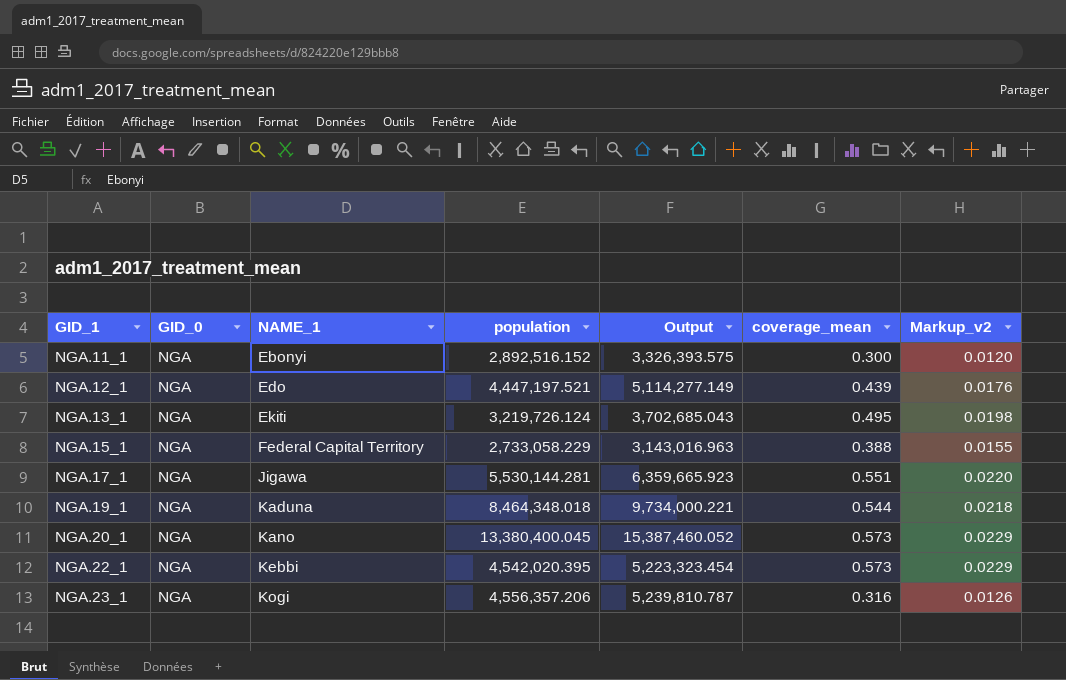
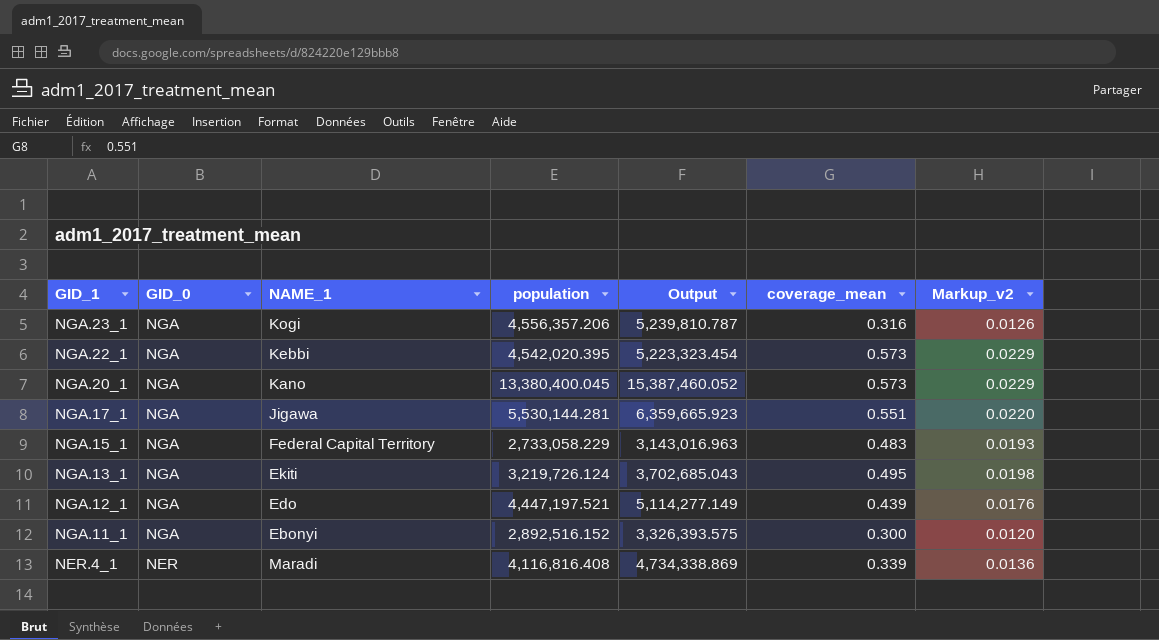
row order: GID_1 ascending -> GID_1 descending
row NGA.19_1: NGA | Kaduna | 8,464,348.018 | 9,734,000.221 | 0.544 | 0.0218 -> none
NGA.15_1 | coverage_mean: 0.388 -> 0.483
NGA.15_1 | Markup_v2: 0.0155 -> 0.0193
row NER.4_1: none -> NER | Maradi | 4,116,816.408 | 4,734,338.869 | 0.339 | 0.0136

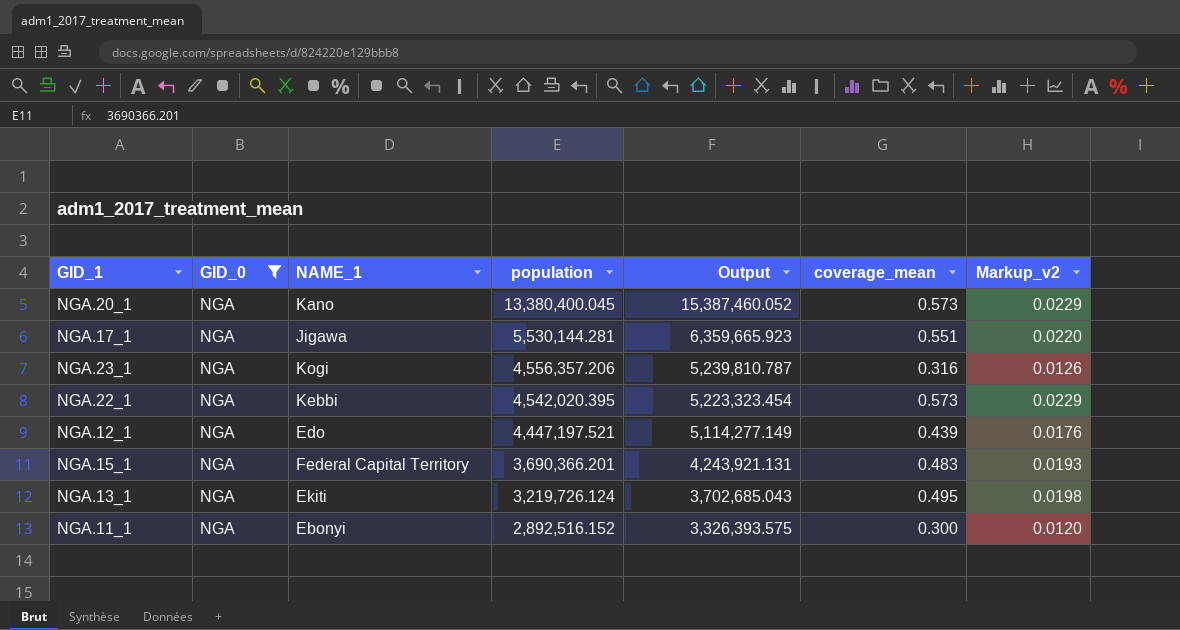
filter: none -> GID_0 = NGA
row order: GID_1 descending -> population descending
NGA.15_1 | population: 2,733,058.229 -> 3,690,366.201
NGA.15_1 | Output: 3,143,016.963 -> 4,243,921.131

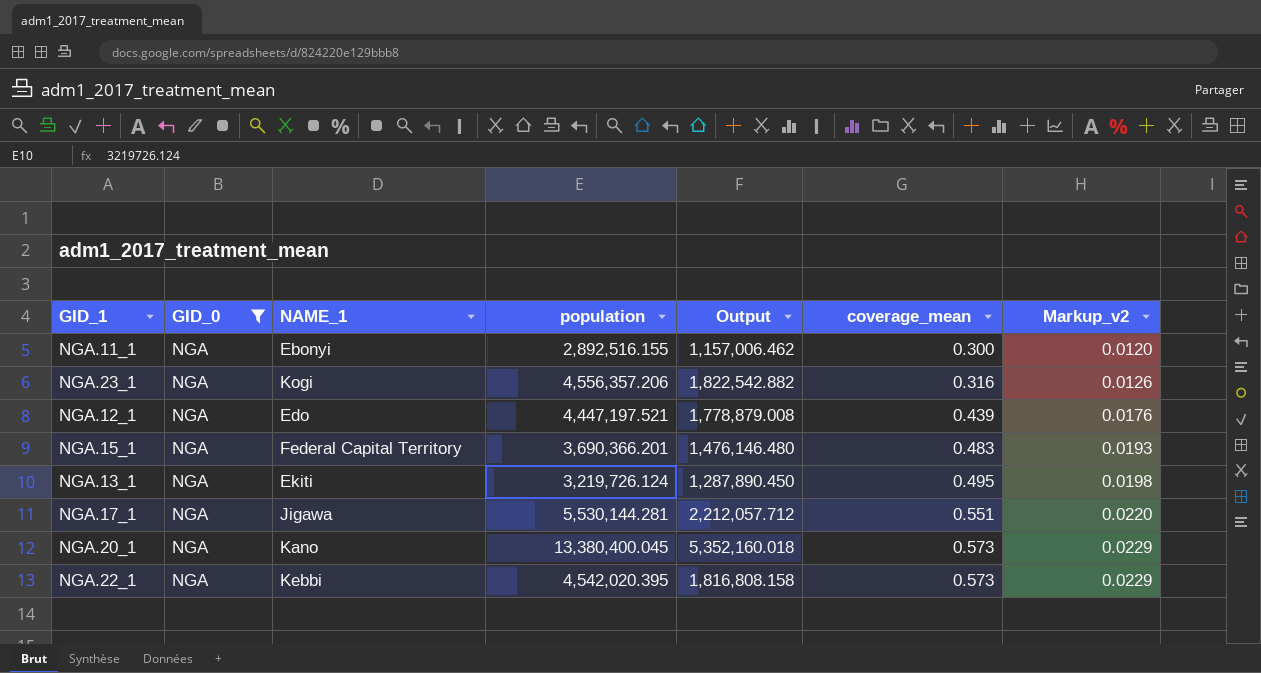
row order: population descending -> coverage_mean ascending
column Output | formula: [population] * 1.15 -> [population] * 0.4
NGA.11_1 | population: 2,892,516.152 -> 2,892,516.155

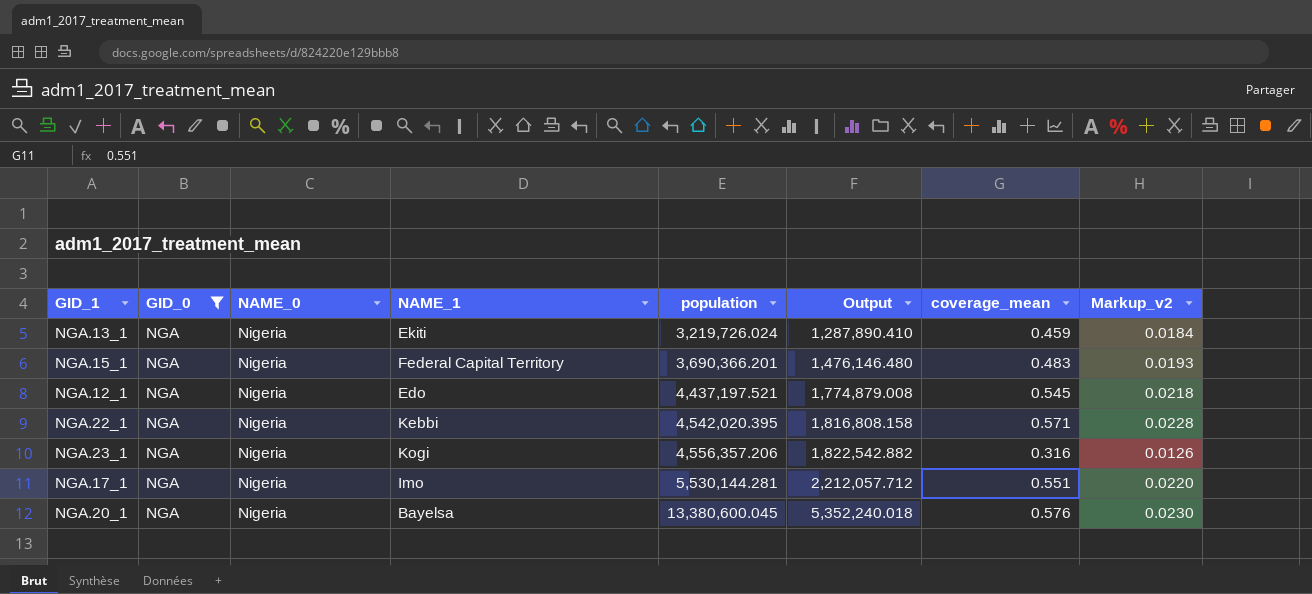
row order: coverage_mean ascending -> population ascending
column NAME_0 | position: none -> 3
row NGA.11_1: NGA | Ebonyi | 2,892,516.155 | 1,157,006.462 | 0.300 | 0.0120 -> none
NGA.13_1 | population: 3,219,726.124 -> 3,219,726.024
NGA.13_1 | Output: 1,287,890.450 -> 1,287,890.410
NGA.13_1 | coverage_mean: 0.495 -> 0.459
NGA.13_1 | Markup_v2: 0.0198 -> 0.0184
NGA.12_1 | population: 4,447,197.521 -> 4,437,197.521
NGA.12_1 | Output: 1,778,879.008 -> 1,774,879.008
NGA.12_1 | coverage_mean: 0.439 -> 0.545
NGA.12_1 | Markup_v2: 0.0176 -> 0.0218
NGA.22_1 | coverage_mean: 0.573 -> 0.571
NGA.22_1 | Markup_v2: 0.0229 -> 0.0228
NGA.17_1 | NAME_1: Jigawa -> Imo
NGA.20_1 | NAME_1: Kano -> Bayelsa
NGA.20_1 | population: 13,380,400.045 -> 13,380,600.045
NGA.20_1 | Output: 5,352,160.018 -> 5,352,240.018
NGA.20_1 | coverage_mean: 0.573 -> 0.576
NGA.20_1 | Markup_v2: 0.0229 -> 0.0230

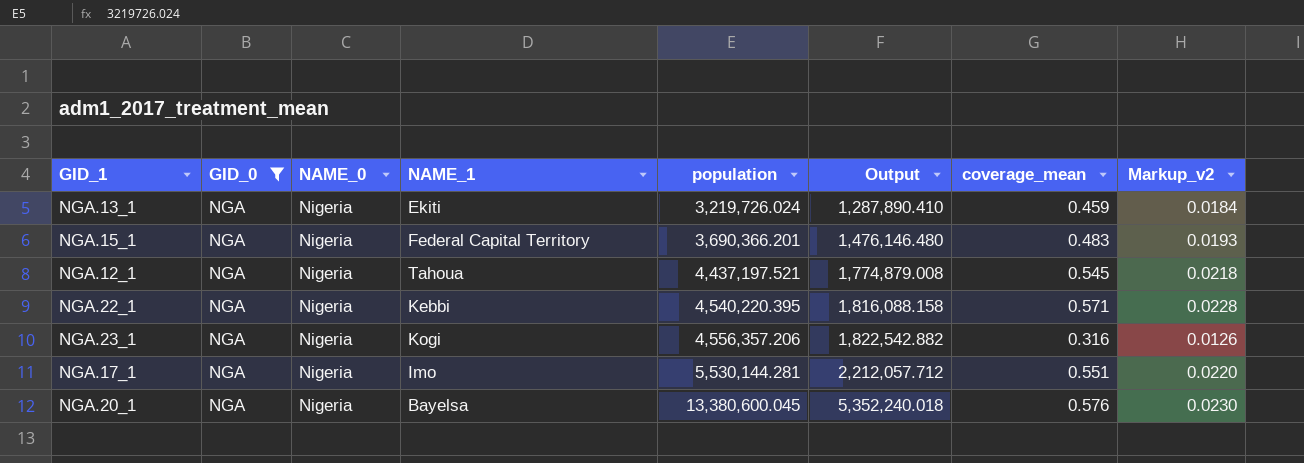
NGA.12_1 | NAME_1: Edo -> Tahoua
NGA.22_1 | population: 4,542,020.395 -> 4,540,220.395
NGA.22_1 | Output: 1,816,808.158 -> 1,816,088.158

